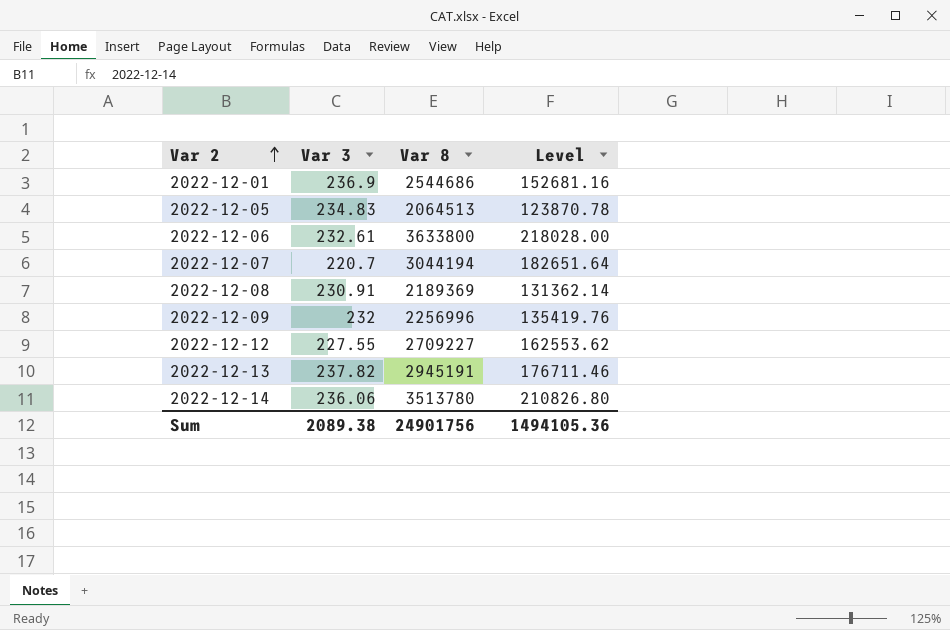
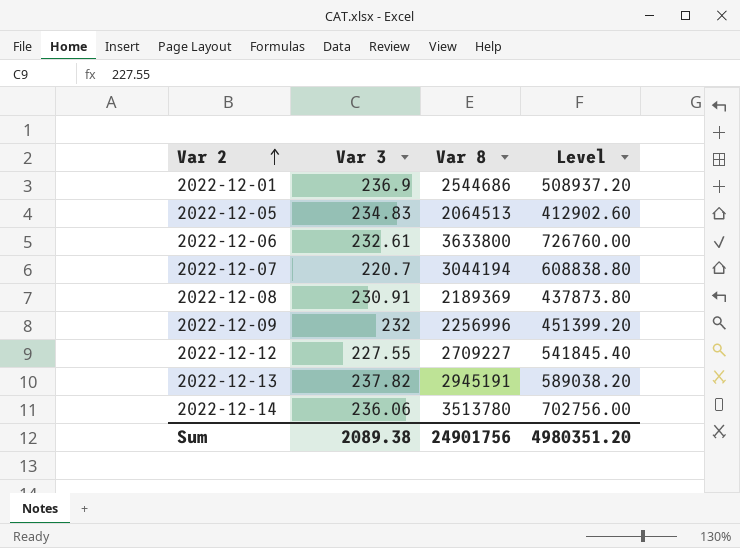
column Level | formula: [Var 8] * 0.06 -> [Var 8] * 0.2
Sum | Level: 1494105.36 -> 4980351.20

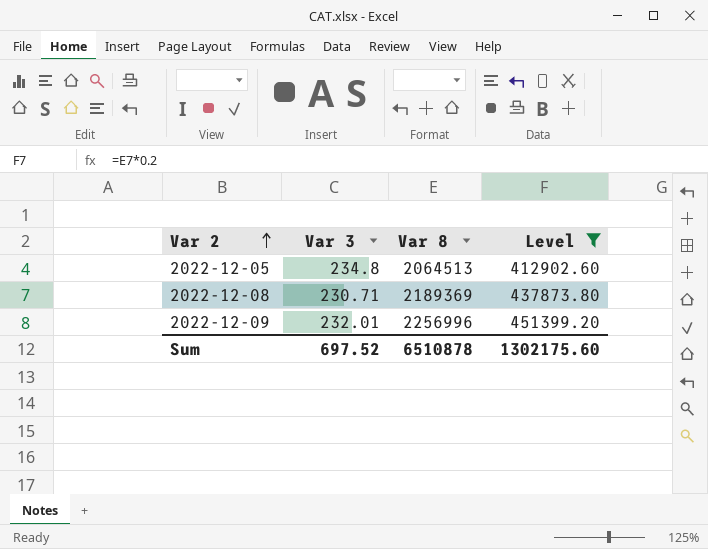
filter: none -> Level <= 451399.20
2022-12-05 | Var 3: 234.83 -> 234.8
2022-12-08 | Var 3: 230.91 -> 230.71
2022-12-09 | Var 3: 232 -> 232.01
Sum | Var 3: 2089.38 -> 697.52
Sum | Var 8: 24901756 -> 6510878
Sum | Level: 4980351.20 -> 1302175.60

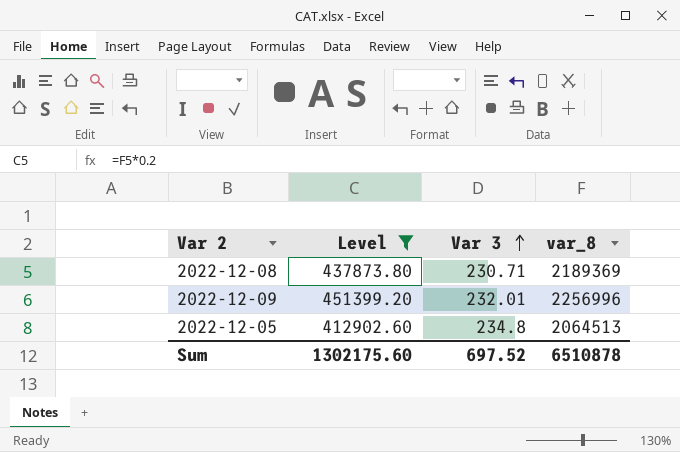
row order: Var 2 ascending -> Var 3 ascending
column Level | position: 4 -> 2
column name: Var 8 -> var_8

